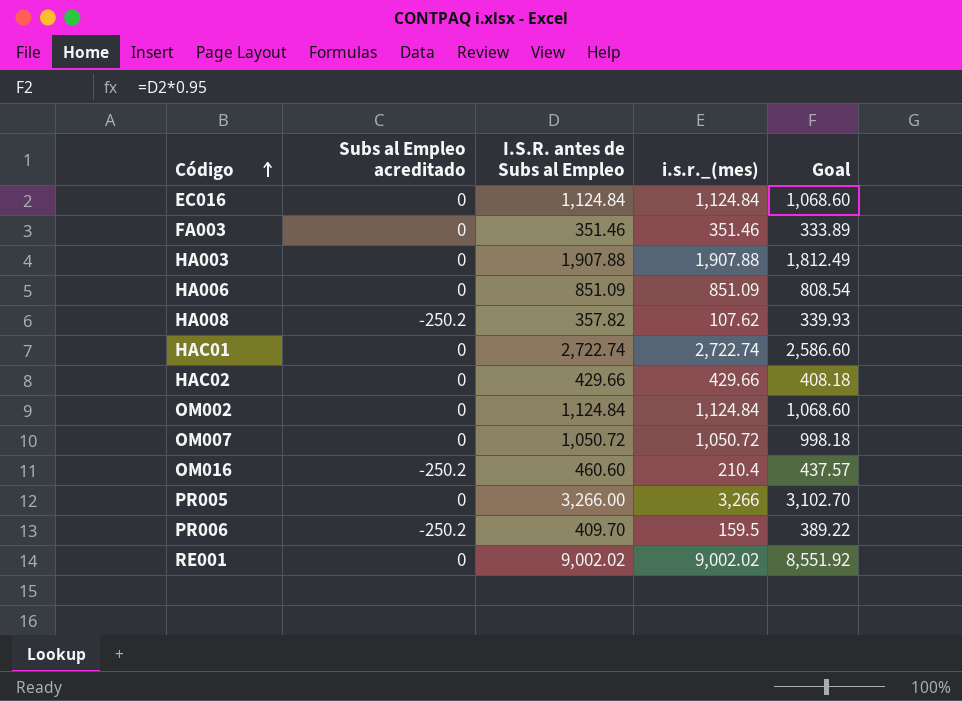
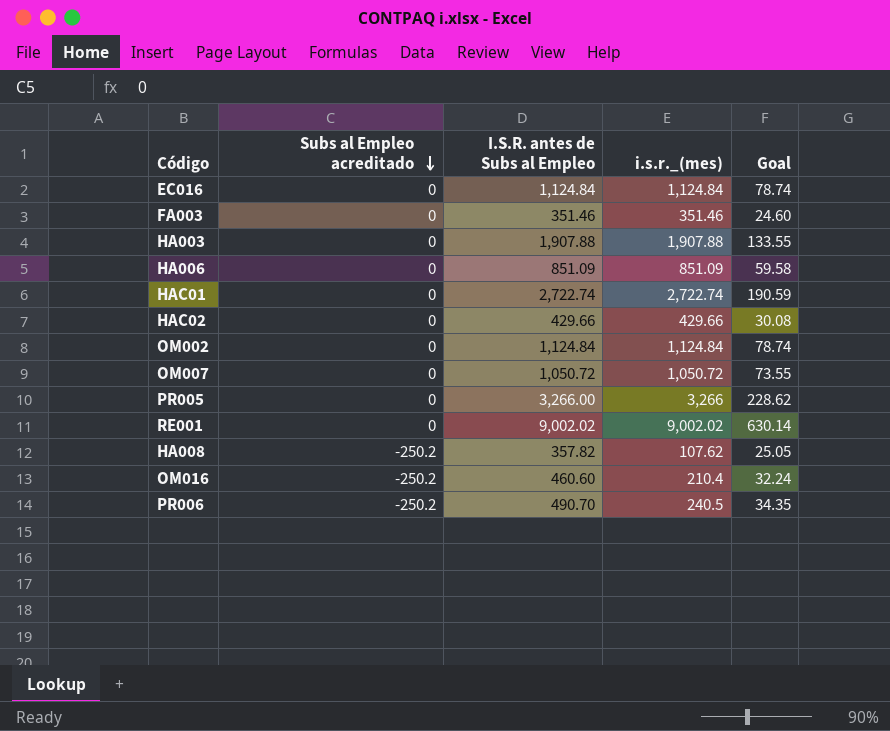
row order: Código ascending -> Subs al Empleo acreditado descending
column Goal | formula: [I.S.R. antes de Subs al Empleo] * 0.95 -> [I.S.R. antes de Subs al Empleo] * 0.07
PR006 | I.S.R. antes de Subs al Empleo: 409.70 -> 490.70
PR006 | i.s.r._(mes): 159.5 -> 240.5

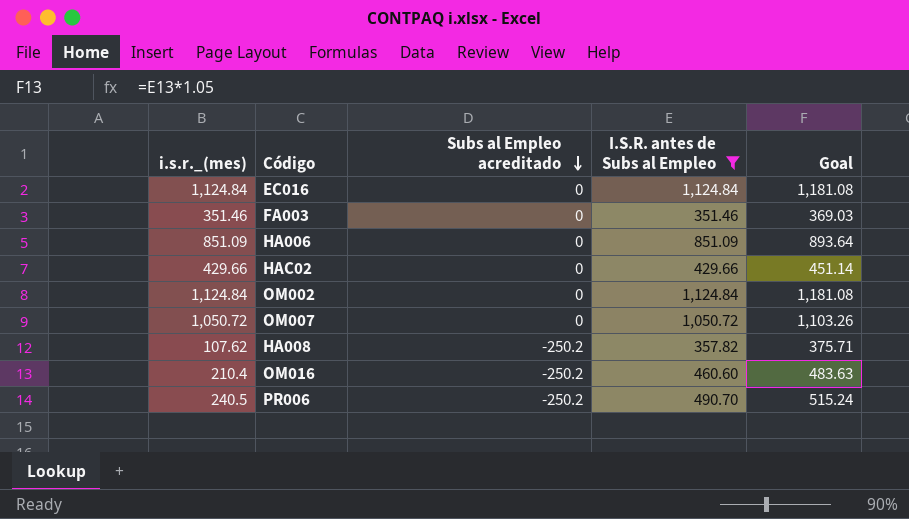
filter: none -> I.S.R. antes de Subs al Empleo <= 1,124.84
column i.s.r._(mes) | position: 4 -> 1
column Goal | formula: [I.S.R. antes de Subs al Empleo] * 0.07 -> [I.S.R. antes de Subs al Empleo] * 1.05

